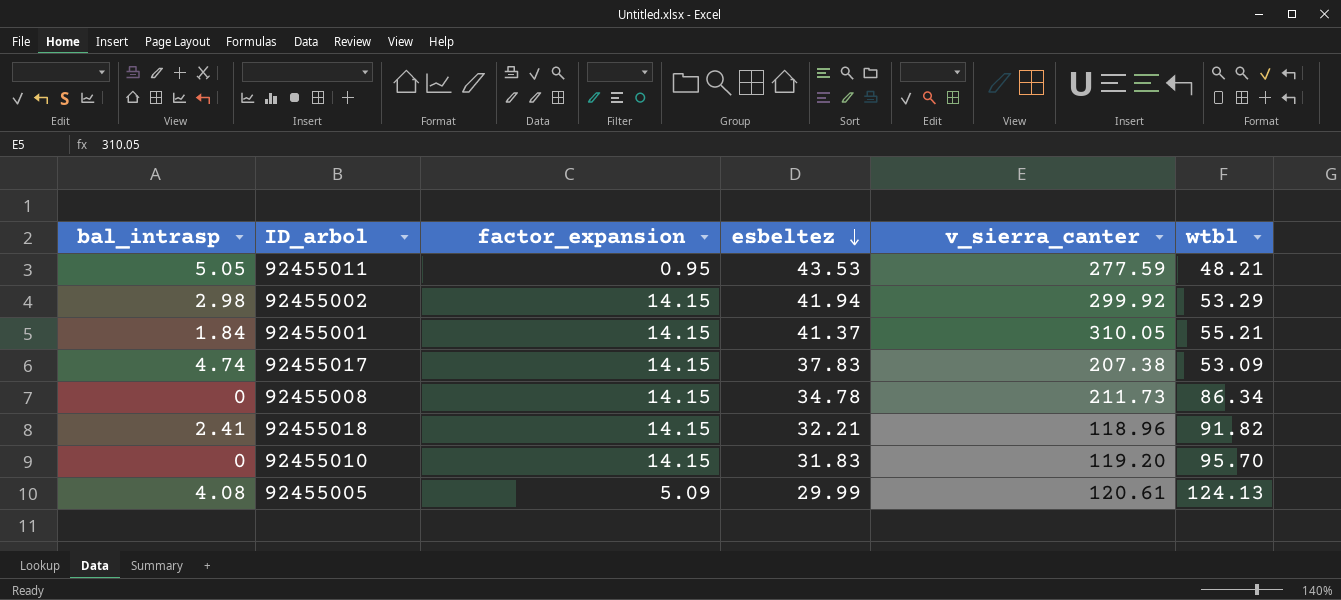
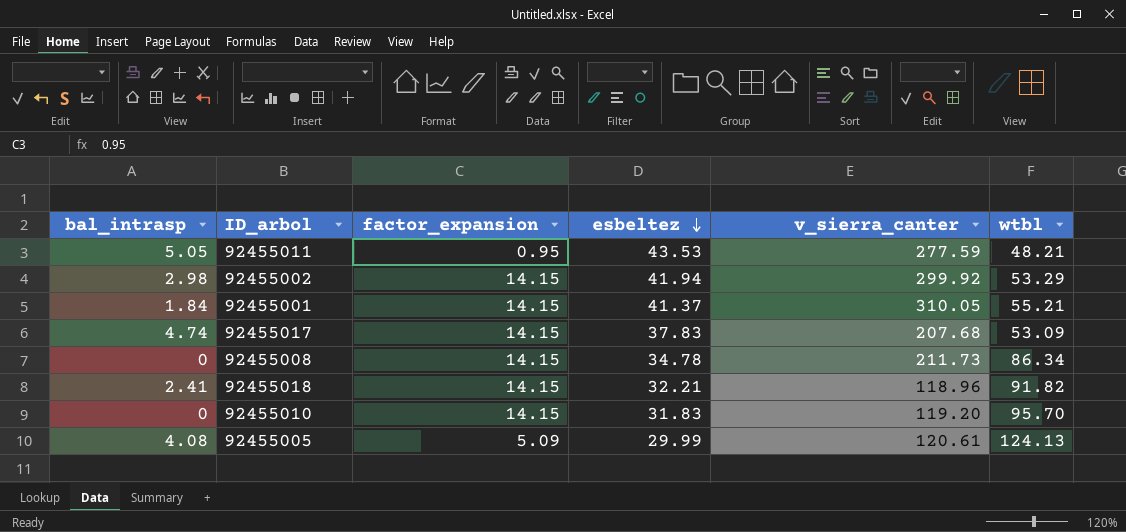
92455017 | v_sierra_canter: 207.38 -> 207.68

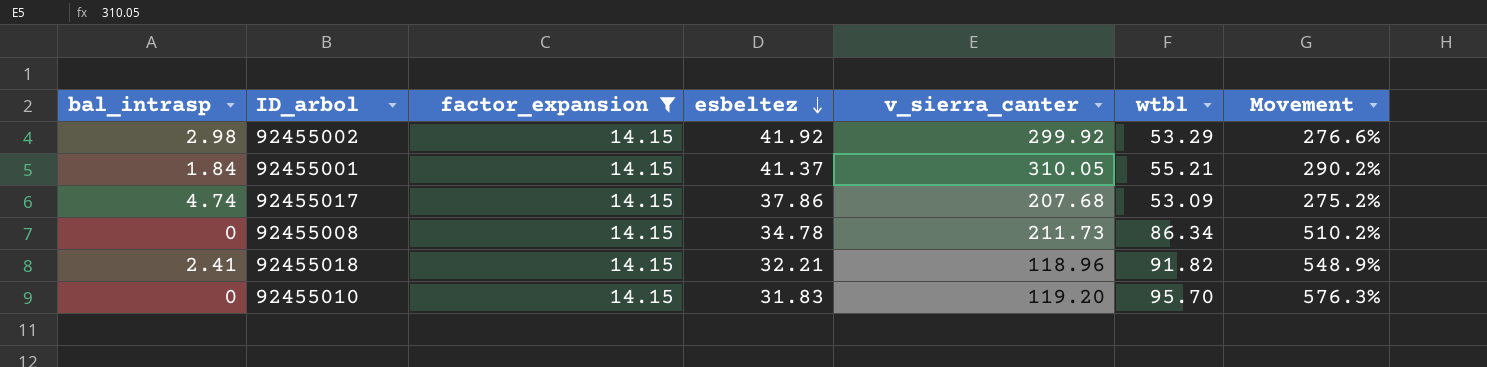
filter: none -> factor_expansion = 14.15
column Movement | formula: none -> ([wtbl] - [factor_expansion]) / [factor_expansion]
92455002 | esbeltez: 41.94 -> 41.92
92455017 | esbeltez: 37.83 -> 37.86

